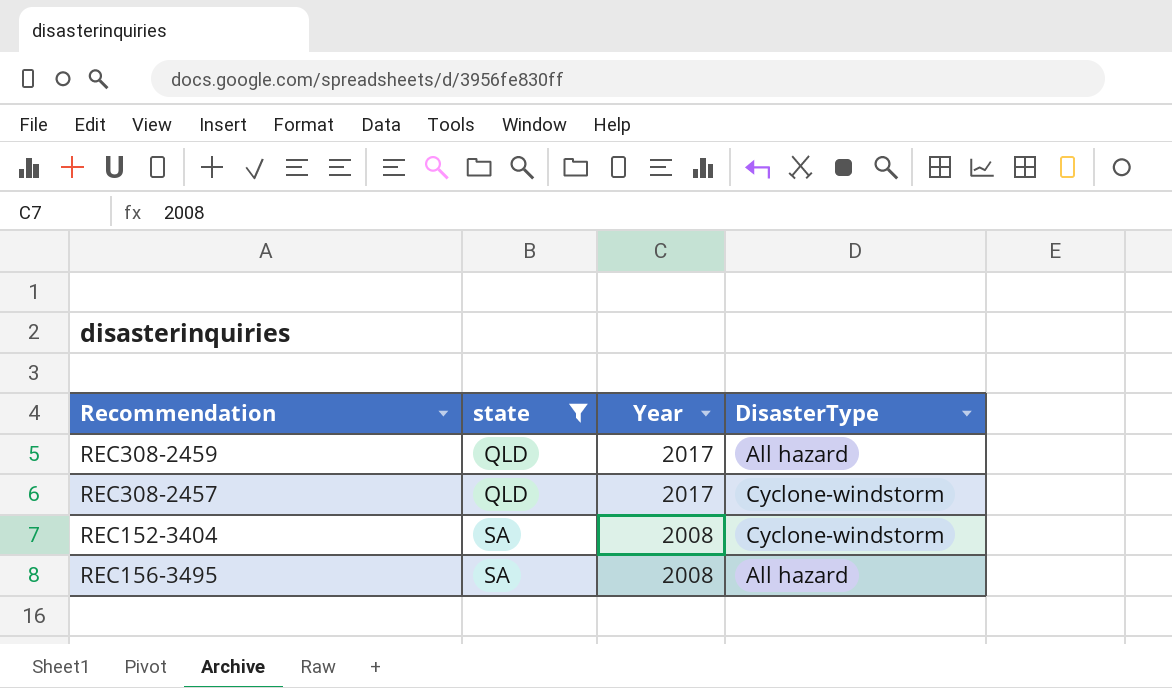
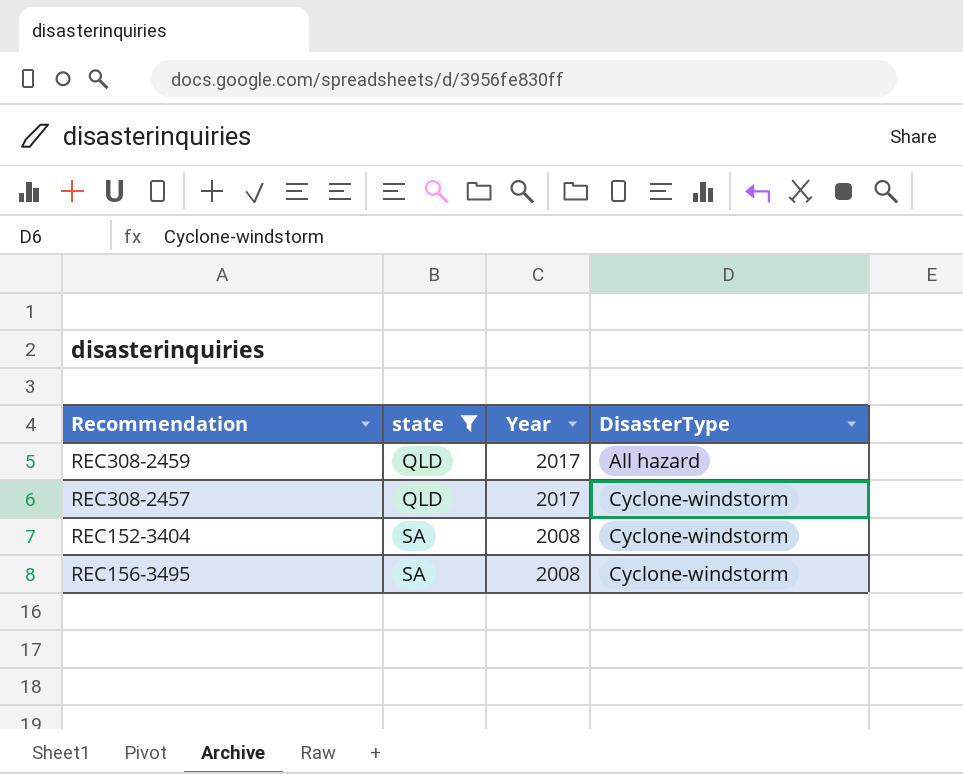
REC156-3495 | DisasterType: All hazard -> Cyclone-windstorm

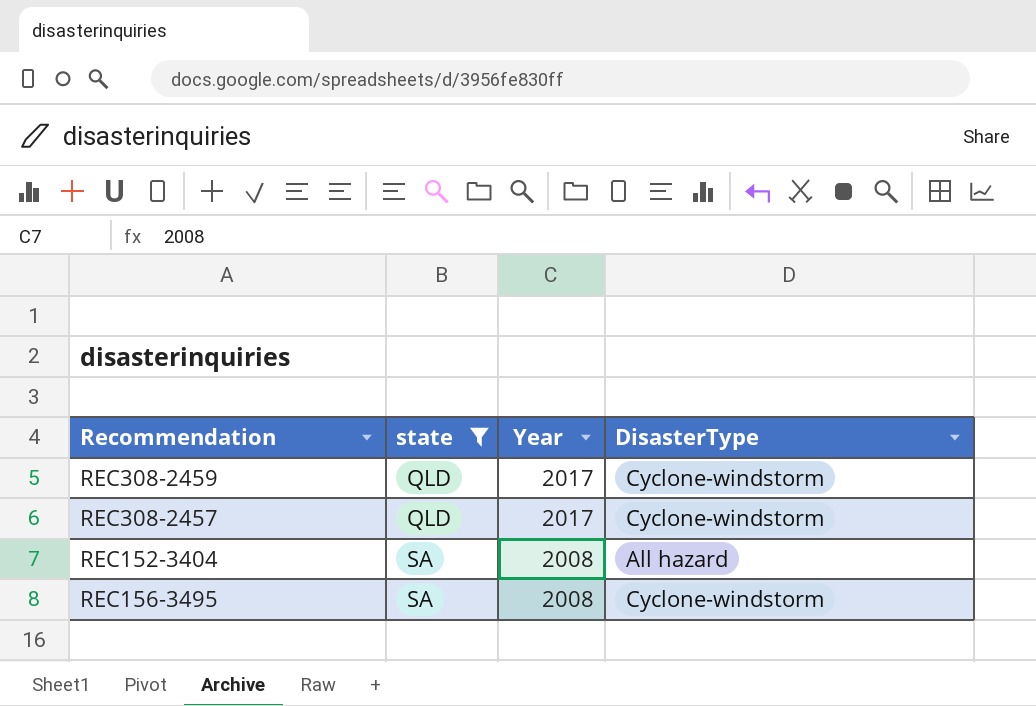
REC308-2459 | DisasterType: All hazard -> Cyclone-windstorm
REC152-3404 | DisasterType: Cyclone-windstorm -> All hazard

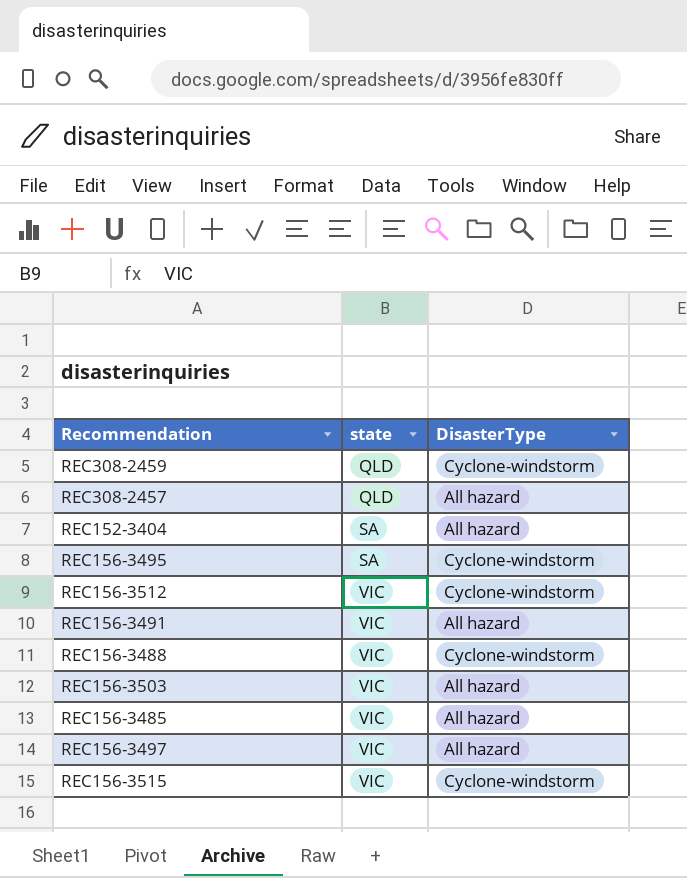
filter: state != VIC -> none
column Year | position: 3 -> none
REC308-2457 | DisasterType: Cyclone-windstorm -> All hazard

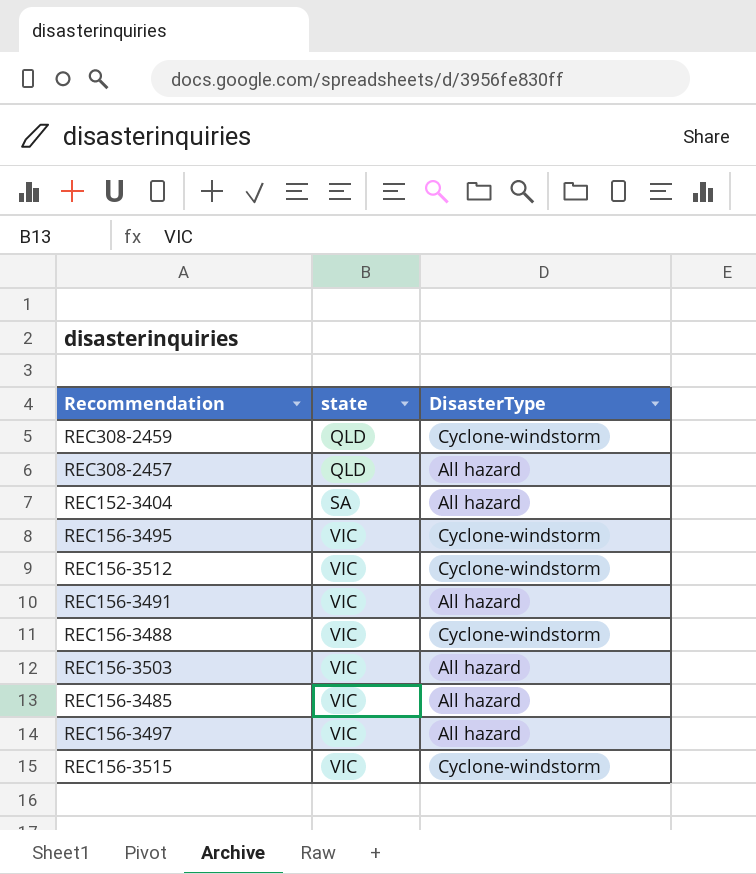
REC156-3495 | state: SA -> VIC

